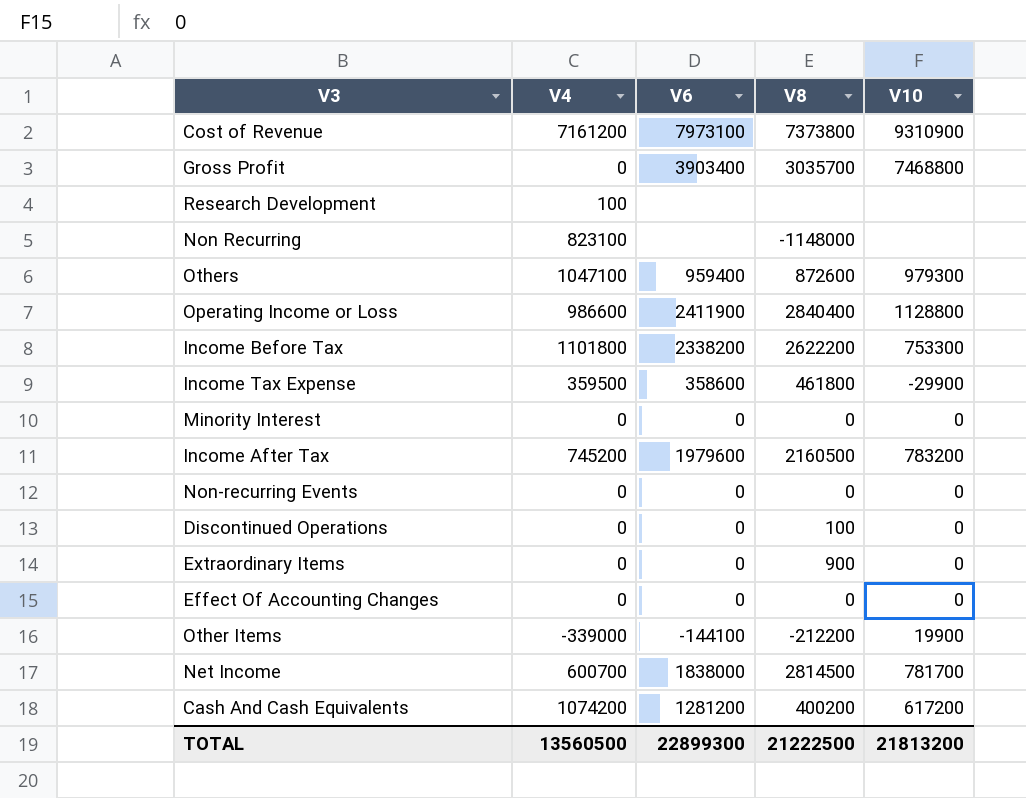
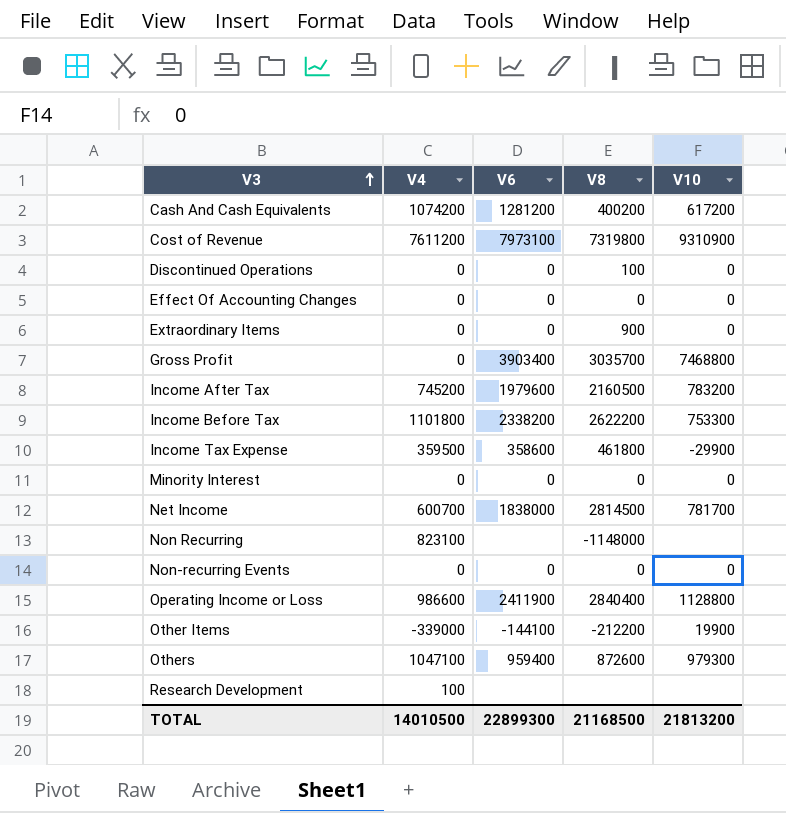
row order: none -> V3 ascending
Cost of Revenue | V4: 7161200 -> 7611200
Cost of Revenue | V8: 7373800 -> 7319800
TOTAL | V4: 13560500 -> 14010500
TOTAL | V8: 21222500 -> 21168500

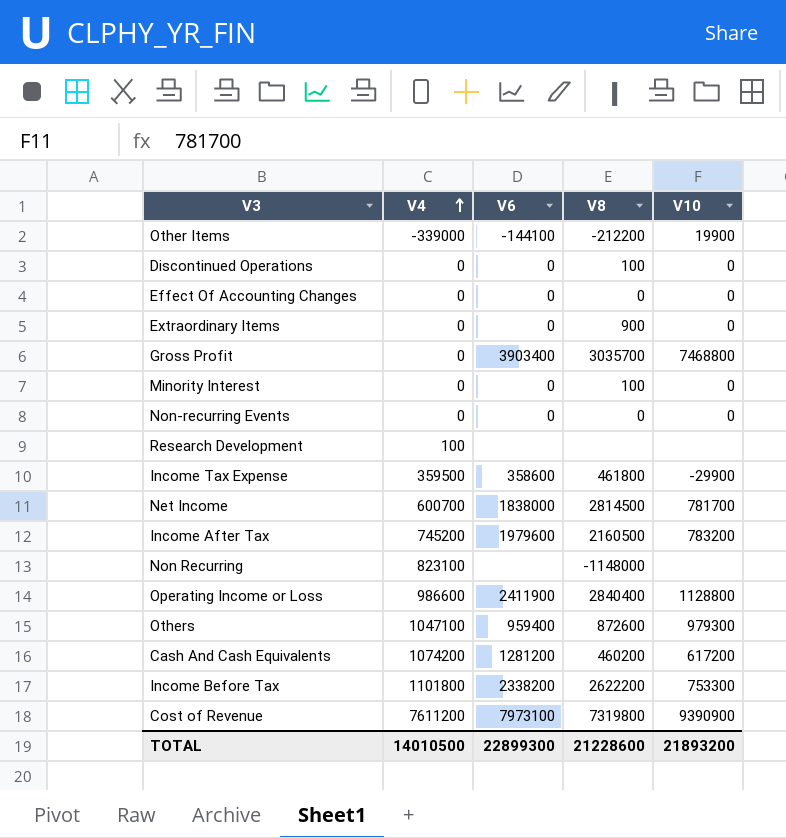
row order: V3 ascending -> V4 ascending
Minority Interest | V8: 0 -> 100
Cash And Cash Equivalents | V8: 400200 -> 460200
Cost of Revenue | V10: 9310900 -> 9390900
TOTAL | V8: 21168500 -> 21228600
TOTAL | V10: 21813200 -> 21893200

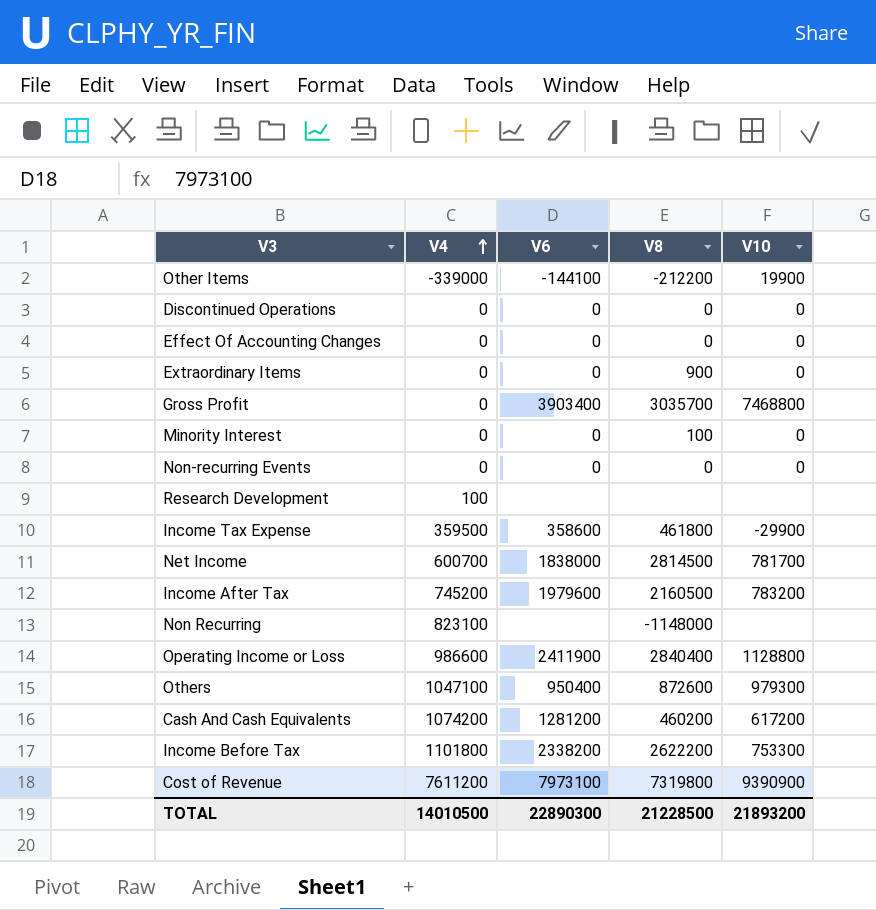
Discontinued Operations | V8: 100 -> 0
Others | V6: 959400 -> 950400
TOTAL | V6: 22899300 -> 22890300
TOTAL | V8: 21228600 -> 21228500

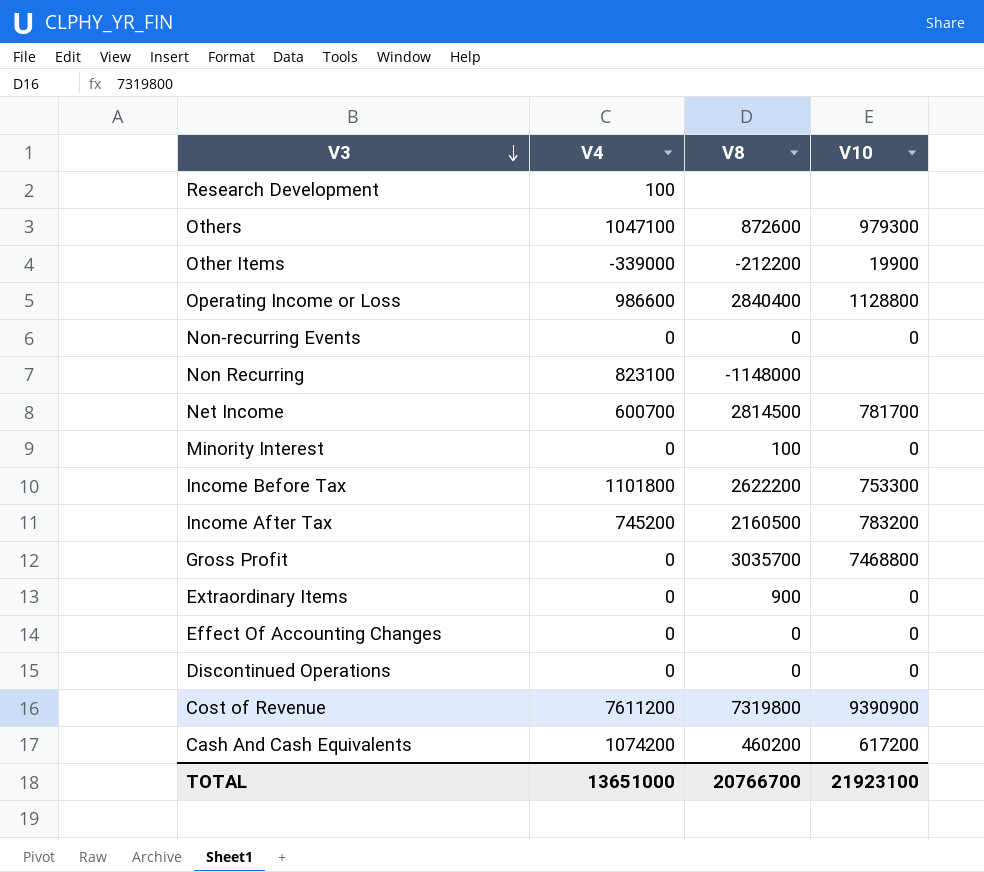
row order: V4 ascending -> V3 descending
column V6 | position: 3 -> none
row Income Tax Expense: 359500 | 358600 | 461800 | -29900 -> none
TOTAL | V4: 14010500 -> 13651000
TOTAL | V8: 21228500 -> 20766700
TOTAL | V10: 21893200 -> 21923100

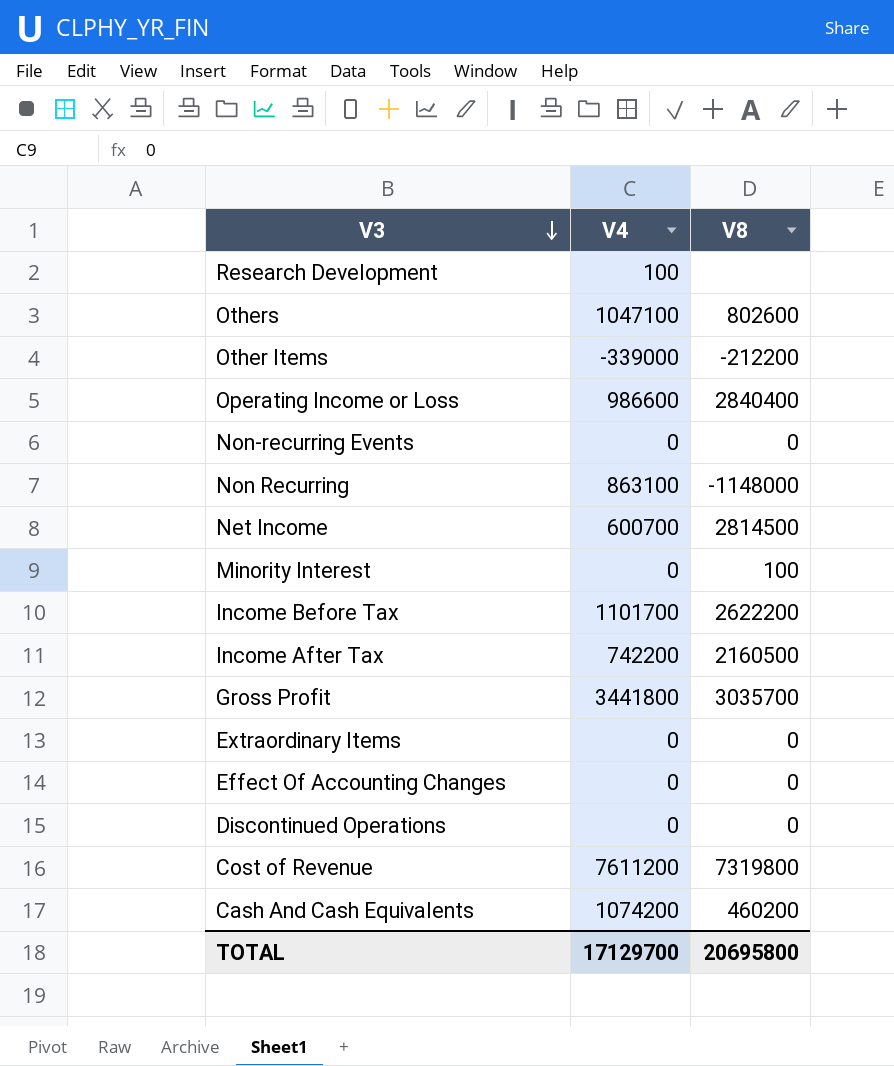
column V10 | position: 4 -> none
Others | V8: 872600 -> 802600
Non Recurring | V4: 823100 -> 863100
Income Before Tax | V4: 1101800 -> 1101700
Income After Tax | V4: 745200 -> 742200
Gross Profit | V4: 0 -> 3441800
Extraordinary Items | V8: 900 -> 0
TOTAL | V4: 13651000 -> 17129700
TOTAL | V8: 20766700 -> 20695800

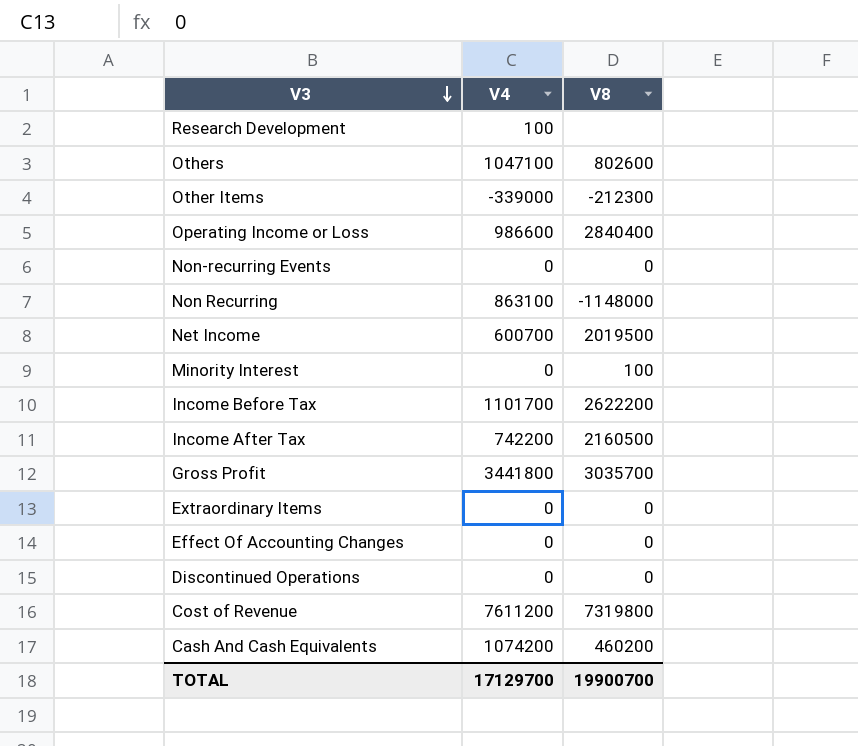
Other Items | V8: -212200 -> -212300
Net Income | V8: 2814500 -> 2019500
TOTAL | V8: 20695800 -> 19900700

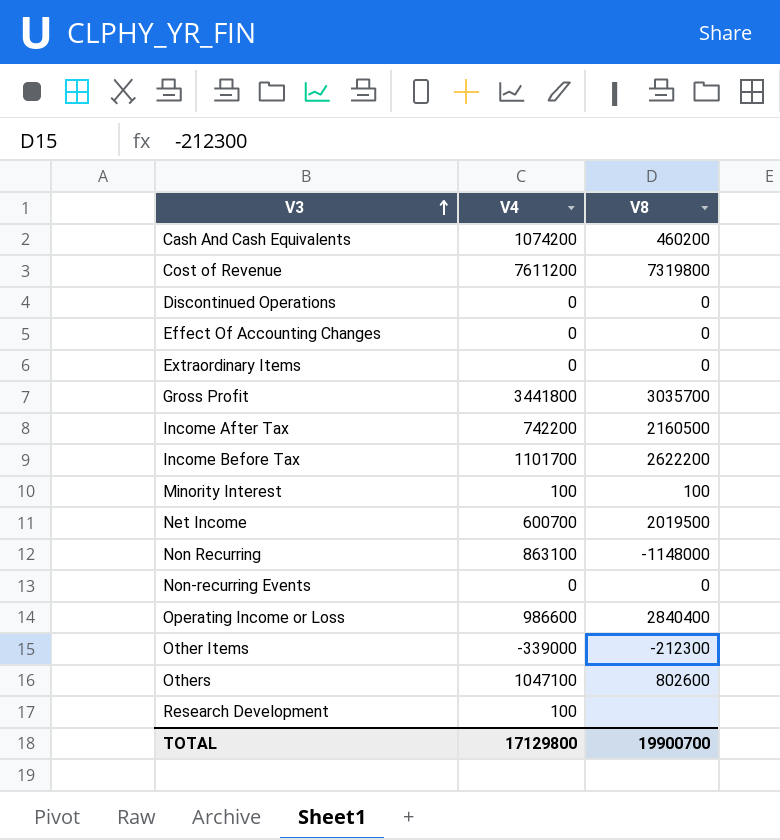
row order: V3 descending -> V3 ascending
Minority Interest | V4: 0 -> 100
TOTAL | V4: 17129700 -> 17129800

